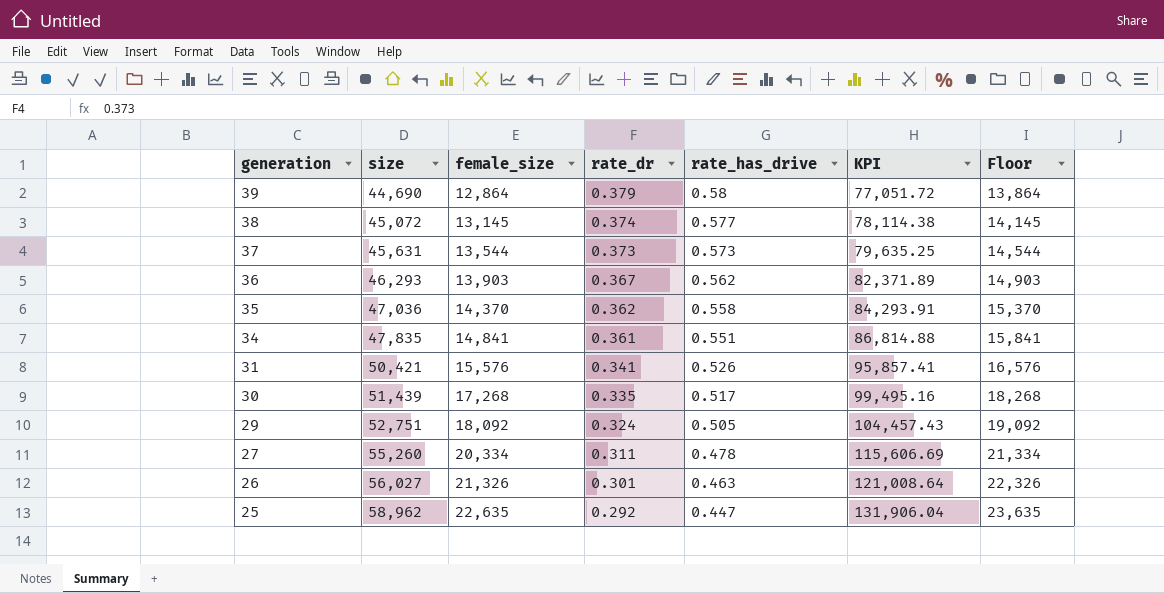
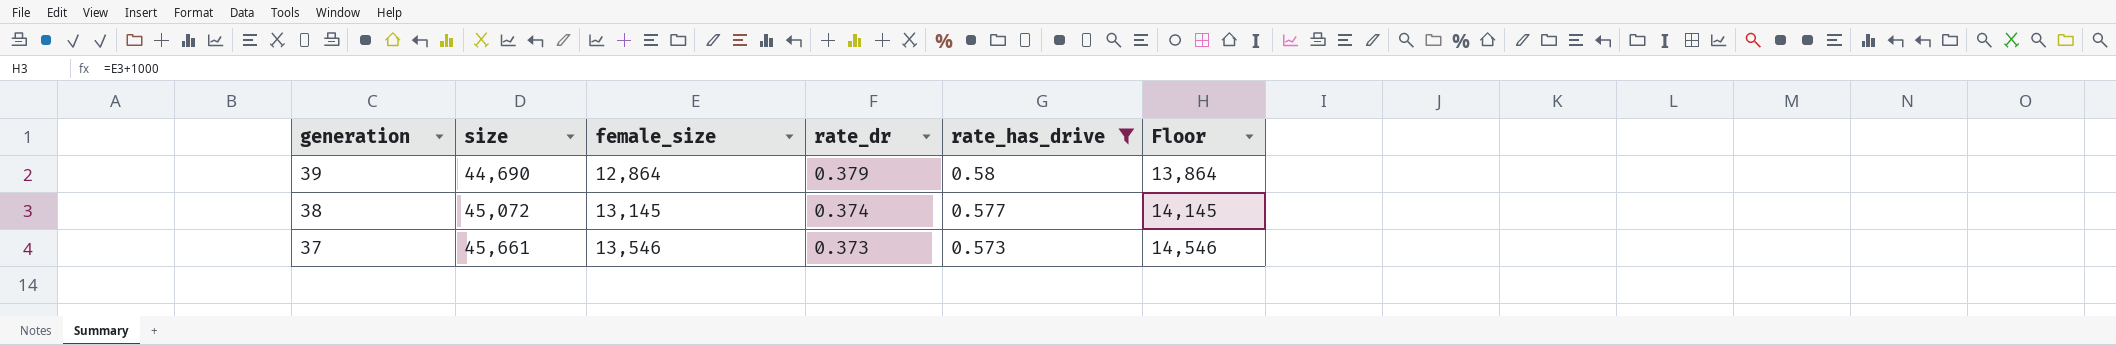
filter: none -> rate_has_drive >= 0.573
column KPI | formula: [size] / [rate_has_drive] -> none
37 | size: 45,631 -> 45,661
37 | female_size: 13,544 -> 13,546
37 | Floor: 14,544 -> 14,546

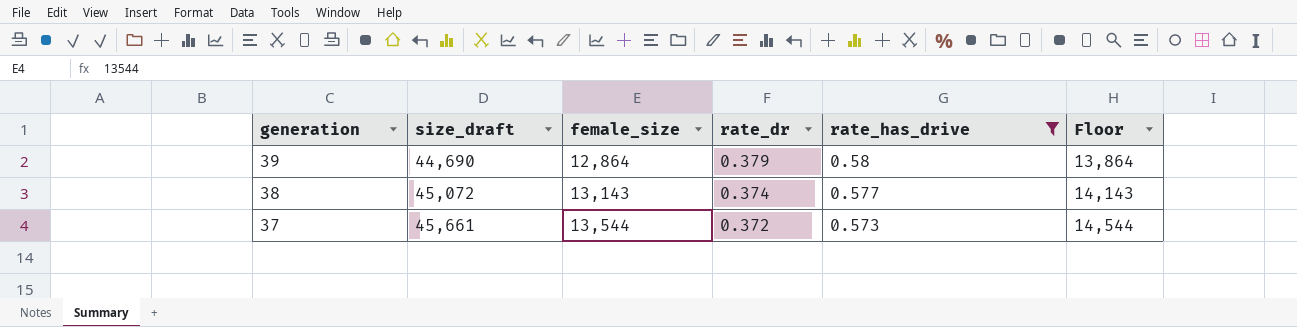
column name: size -> size_draft
38 | female_size: 13,145 -> 13,143
38 | Floor: 14,145 -> 14,143
37 | female_size: 13,546 -> 13,544
37 | rate_dr: 0.373 -> 0.372
37 | Floor: 14,546 -> 14,544

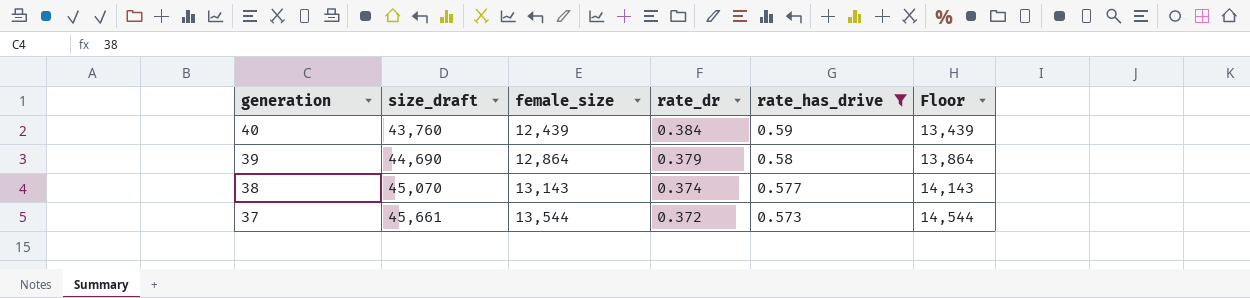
row 40: none -> 43,760 | 12,439 | 0.384 | 0.59 | 13,439
38 | size_draft: 45,072 -> 45,070

